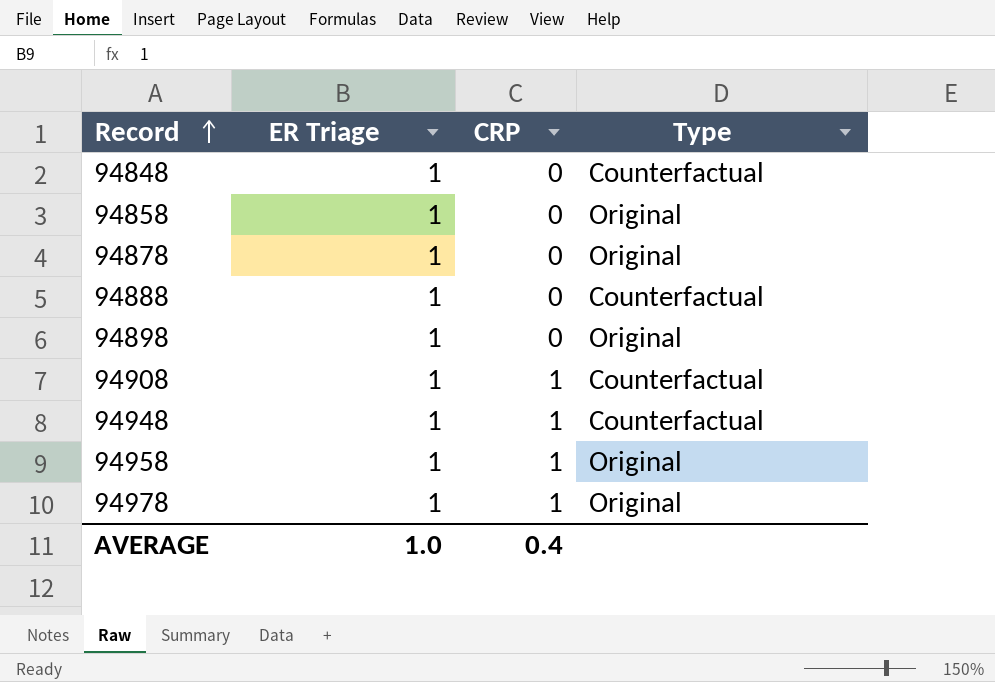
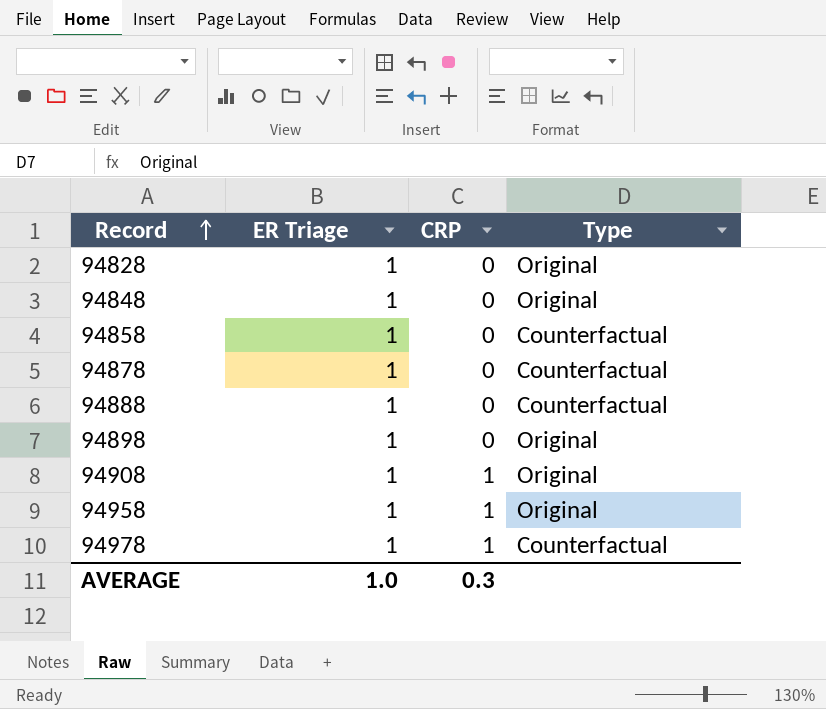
row 94948: 1 | 1 | Counterfactual -> none
row 94828: none -> 1 | 0 | Original
94848 | Type: Counterfactual -> Original
94858 | Type: Original -> Counterfactual
94878 | Type: Original -> Counterfactual
94908 | Type: Counterfactual -> Original
94978 | Type: Original -> Counterfactual
AVERAGE | CRP: 0.4 -> 0.3

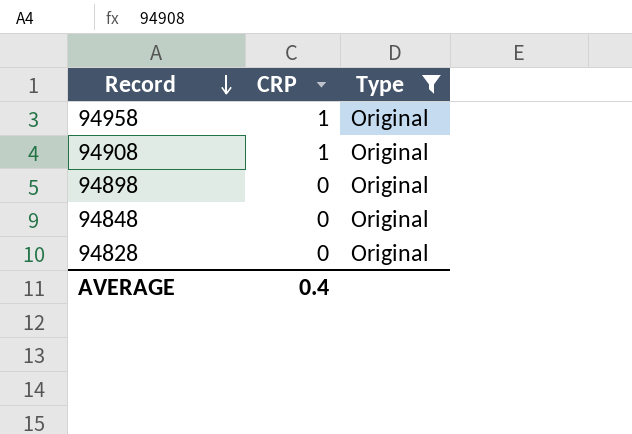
filter: none -> Type = Original
row order: Record ascending -> Record descending
column ER Triage | position: 2 -> none
AVERAGE | CRP: 0.3 -> 0.4

